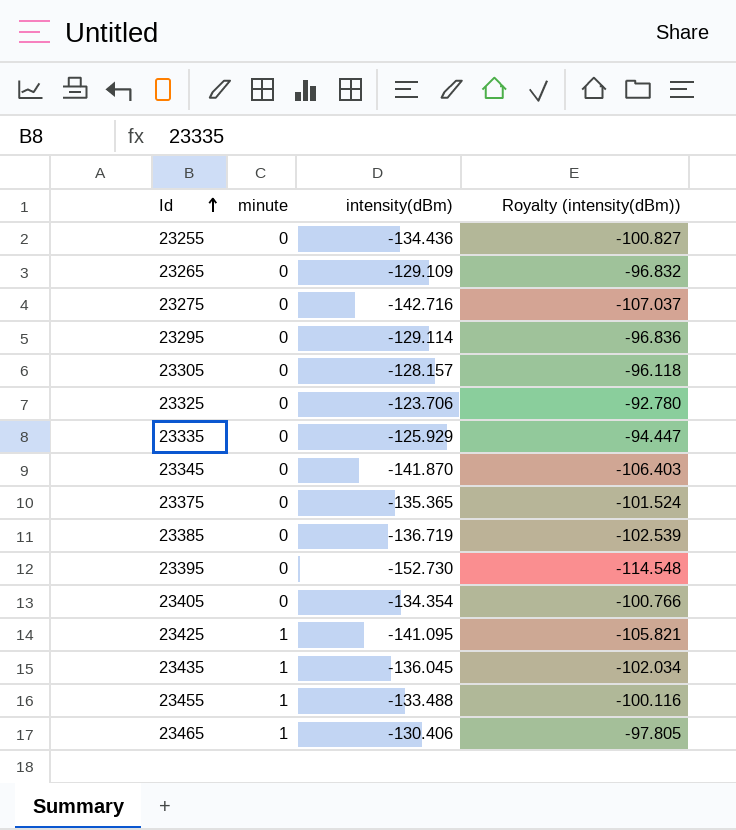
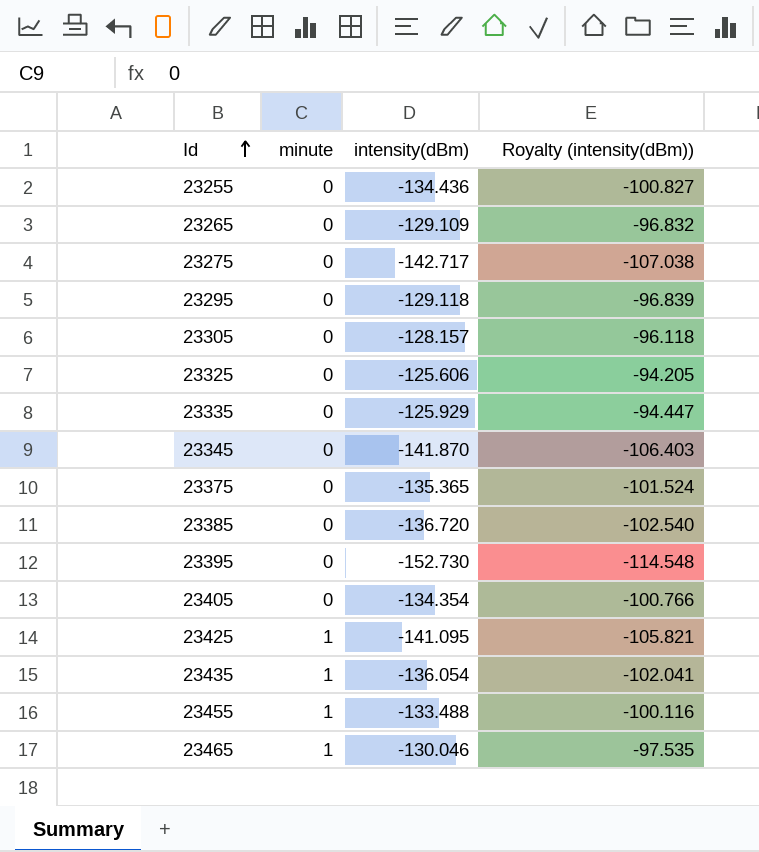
23275 | intensity(dBm): -142.716 -> -142.717
23275 | Royalty (intensity(dBm)): -107.037 -> -107.038
23295 | intensity(dBm): -129.114 -> -129.118
23295 | Royalty (intensity(dBm)): -96.836 -> -96.839
23325 | intensity(dBm): -123.706 -> -125.606
23325 | Royalty (intensity(dBm)): -92.780 -> -94.205
23385 | intensity(dBm): -136.719 -> -136.720
23385 | Royalty (intensity(dBm)): -102.539 -> -102.540
23435 | intensity(dBm): -136.045 -> -136.054
23435 | Royalty (intensity(dBm)): -102.034 -> -102.041
23465 | intensity(dBm): -130.406 -> -130.046
23465 | Royalty (intensity(dBm)): -97.805 -> -97.535

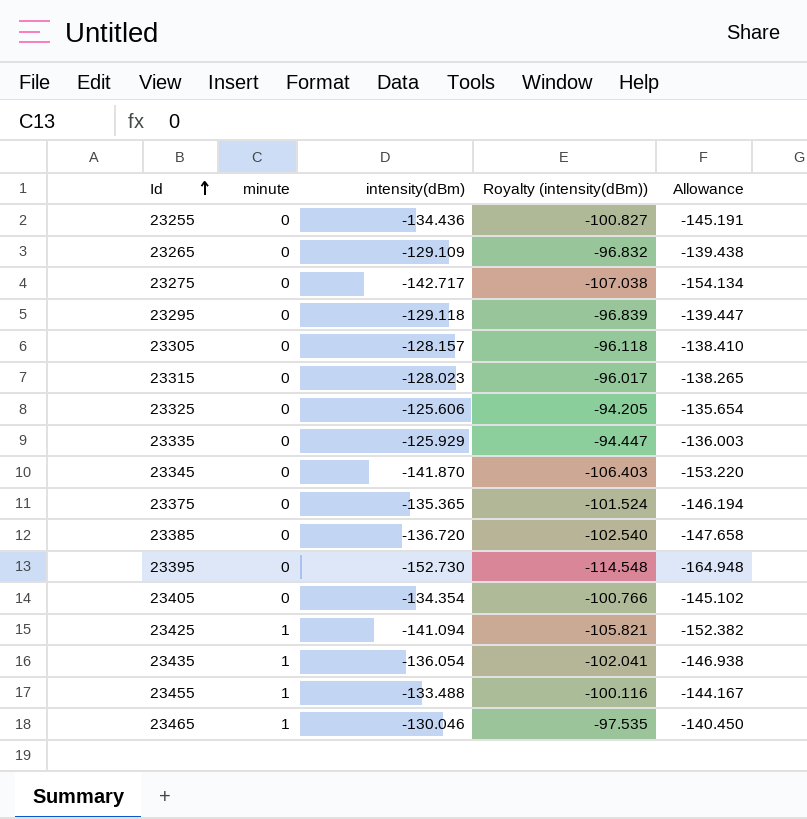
column Allowance | formula: none -> [intensity(dBm)] * 1.08
row 23315: none -> 0 | -128.023 | -96.017 | -138.265
23425 | intensity(dBm): -141.095 -> -141.094

